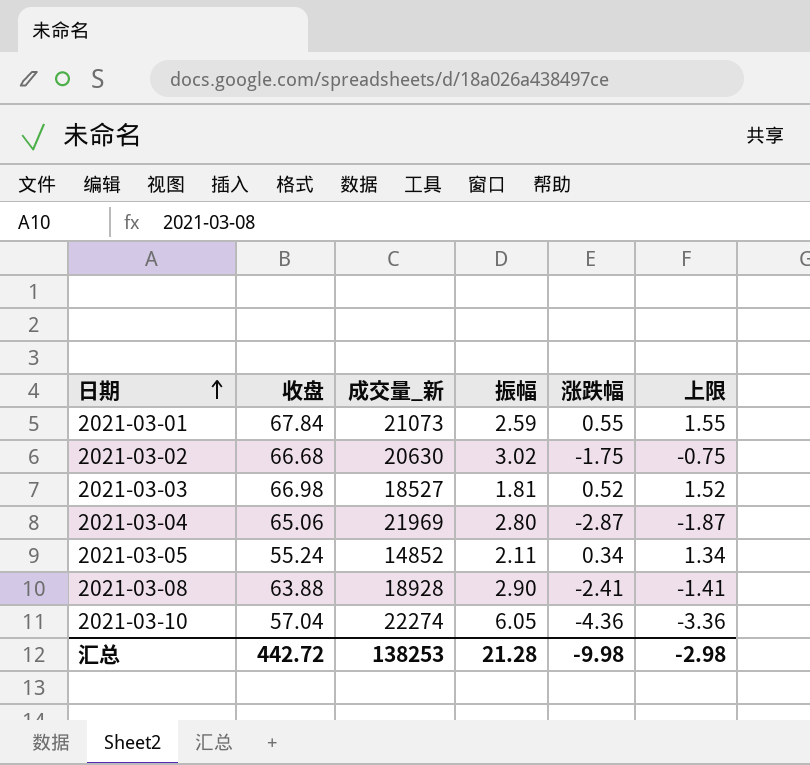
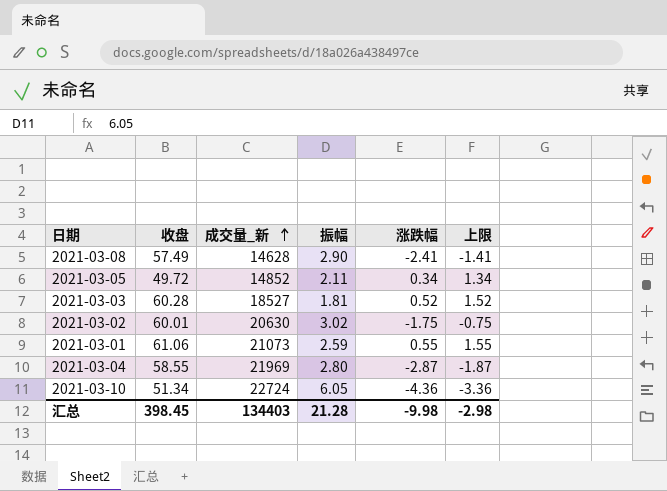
row order: 日期 ascending -> 成交量_新 ascending
2021-03-08 | 收盘: 63.88 -> 57.49
2021-03-08 | 成交量_新: 18928 -> 14628
2021-03-05 | 收盘: 55.24 -> 49.72
2021-03-03 | 收盘: 66.98 -> 60.28
2021-03-02 | 收盘: 66.68 -> 60.01
2021-03-01 | 收盘: 67.84 -> 61.06
2021-03-04 | 收盘: 65.06 -> 58.55
2021-03-10 | 收盘: 57.04 -> 51.34
2021-03-10 | 成交量_新: 22274 -> 22724
汇总 | 收盘: 442.72 -> 398.45
汇总 | 成交量_新: 138253 -> 134403

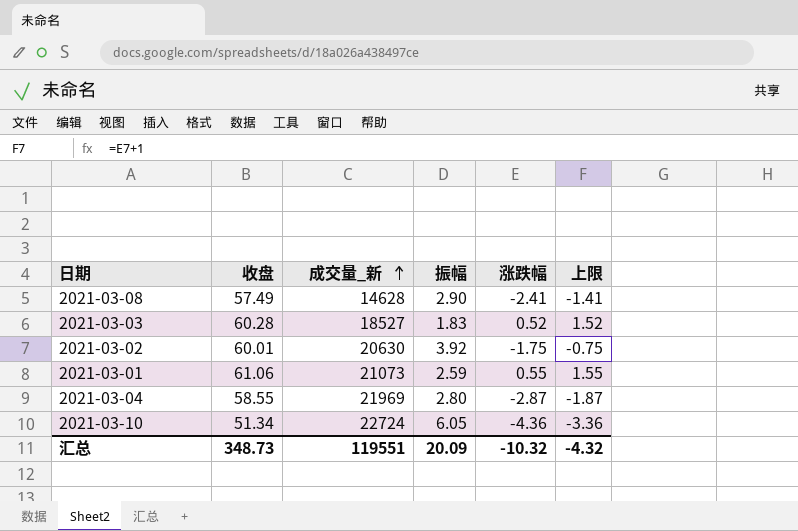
row 2021-03-05: 49.72 | 14852 | 2.11 | 0.34 | 1.34 -> none
2021-03-03 | 振幅: 1.81 -> 1.83
2021-03-02 | 振幅: 3.02 -> 3.92
汇总 | 收盘: 398.45 -> 348.73
汇总 | 成交量_新: 134403 -> 119551
汇总 | 振幅: 21.28 -> 20.09
汇总 | 涨跌幅: -9.98 -> -10.32
汇总 | 上限: -2.98 -> -4.32

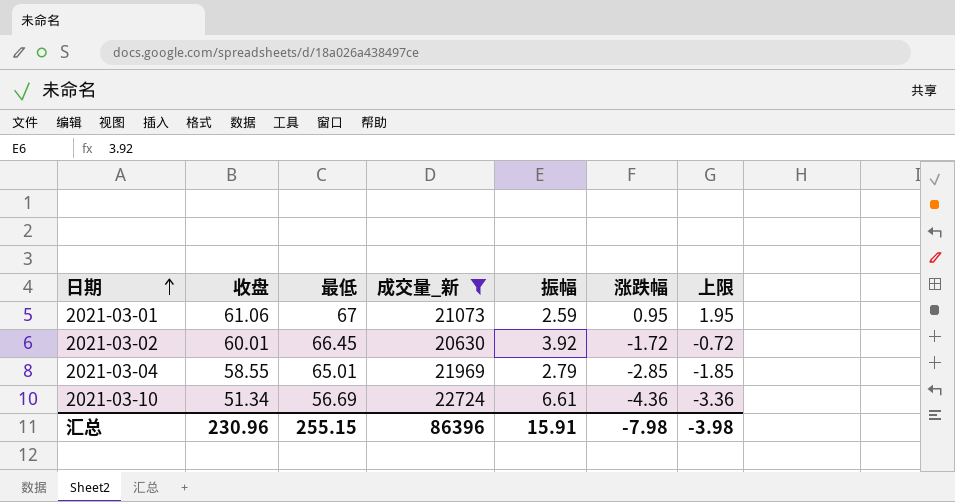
filter: none -> 成交量_新 >= 20630
row order: 成交量_新 ascending -> 日期 ascending
column 最低 | position: none -> 3
2021-03-01 | 涨跌幅: 0.55 -> 0.95
2021-03-01 | 上限: 1.55 -> 1.95
2021-03-02 | 涨跌幅: -1.75 -> -1.72
2021-03-02 | 上限: -0.75 -> -0.72
2021-03-04 | 振幅: 2.80 -> 2.79
2021-03-04 | 涨跌幅: -2.87 -> -2.85
2021-03-04 | 上限: -1.87 -> -1.85
2021-03-10 | 振幅: 6.05 -> 6.61
汇总 | 收盘: 348.73 -> 230.96
汇总 | 成交量_新: 119551 -> 86396
汇总 | 振幅: 20.09 -> 15.91
汇总 | 涨跌幅: -10.32 -> -7.98
汇总 | 上限: -4.32 -> -3.98

